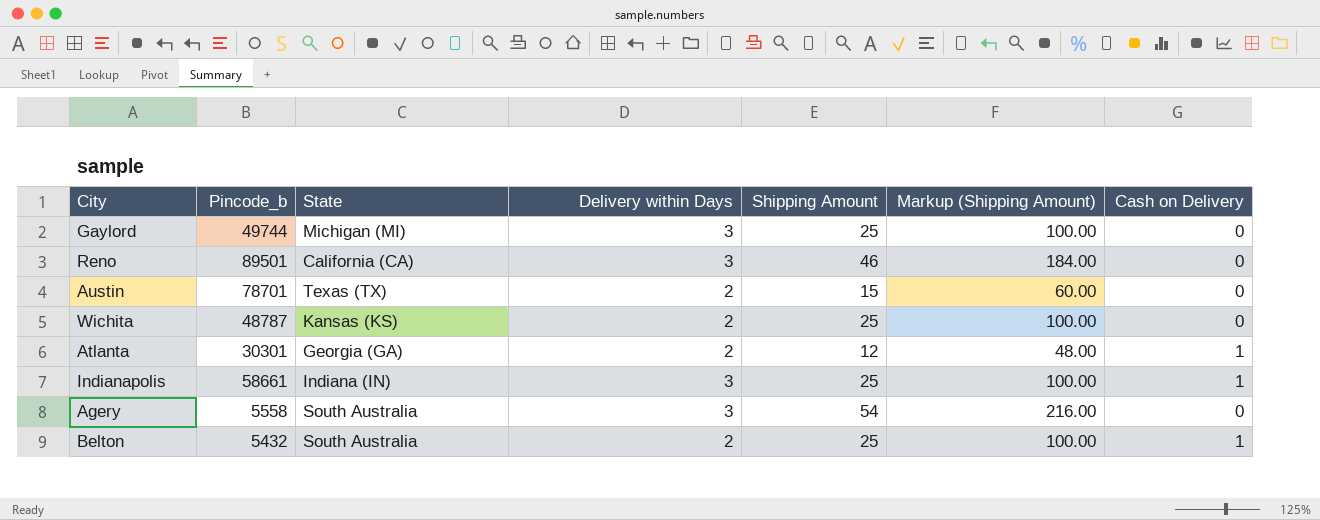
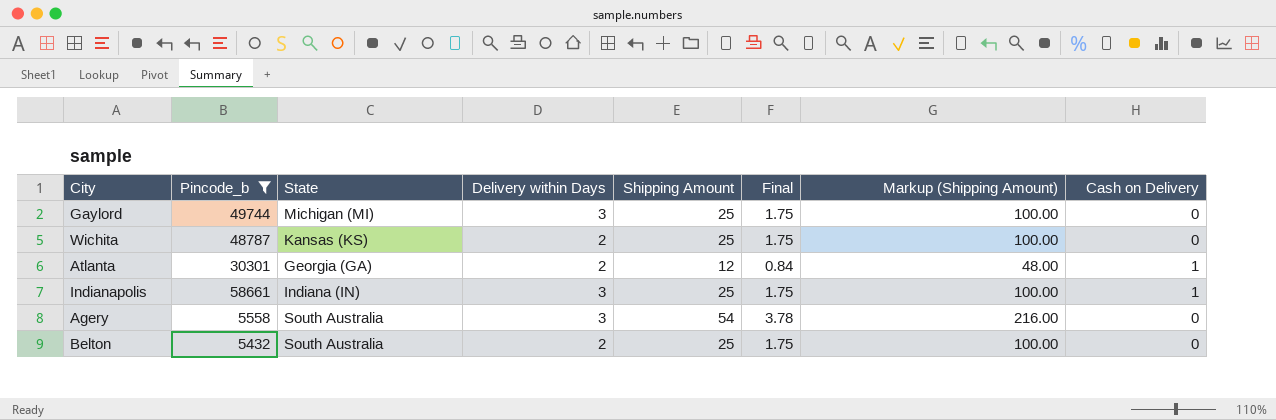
filter: none -> Pincode_b <= 58661
column Final | formula: none -> [Shipping Amount] * 0.07
Belton | Cash on Delivery: 1 -> 0

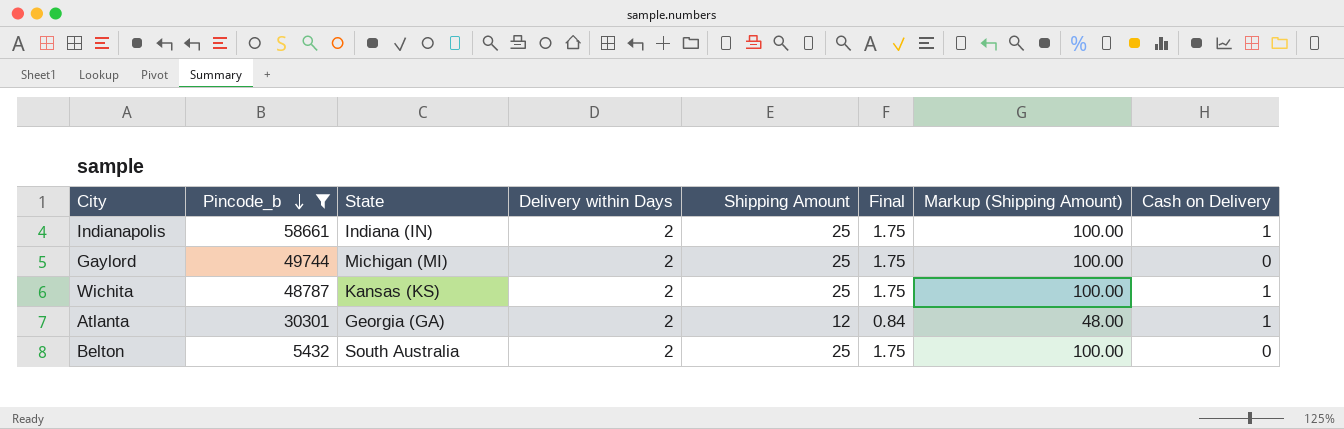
row order: none -> Pincode_b descending
row Agery: 5558 | South Australia | 3 | 54 | 3.78 | 216.00 | 0 -> none
Indianapolis | Delivery within Days: 3 -> 2
Gaylord | Delivery within Days: 3 -> 2
Wichita | Cash on Delivery: 0 -> 1

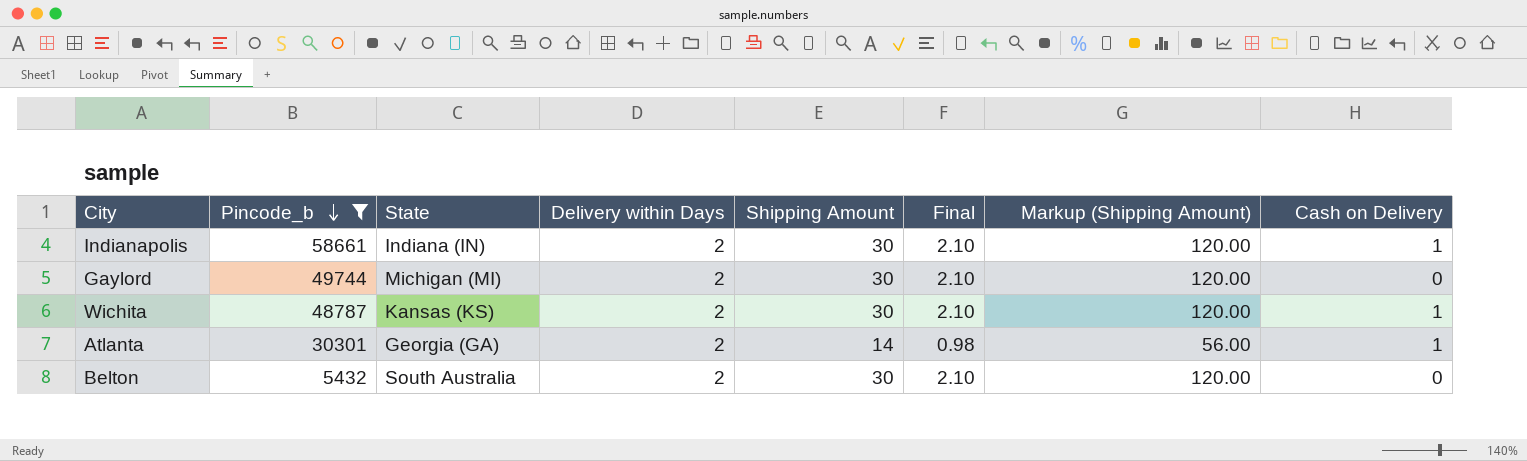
Indianapolis | Shipping Amount: 25 -> 30
Indianapolis | Final: 1.75 -> 2.10
Indianapolis | Markup (Shipping Amount): 100.00 -> 120.00
Gaylord | Shipping Amount: 25 -> 30
Gaylord | Final: 1.75 -> 2.10
Gaylord | Markup (Shipping Amount): 100.00 -> 120.00
Wichita | Shipping Amount: 25 -> 30
Wichita | Final: 1.75 -> 2.10
Wichita | Markup (Shipping Amount): 100.00 -> 120.00
Atlanta | Shipping Amount: 12 -> 14
Atlanta | Final: 0.84 -> 0.98
Atlanta | Markup (Shipping Amount): 48.00 -> 56.00
Belton | Shipping Amount: 25 -> 30
Belton | Final: 1.75 -> 2.10
Belton | Markup (Shipping Amount): 100.00 -> 120.00

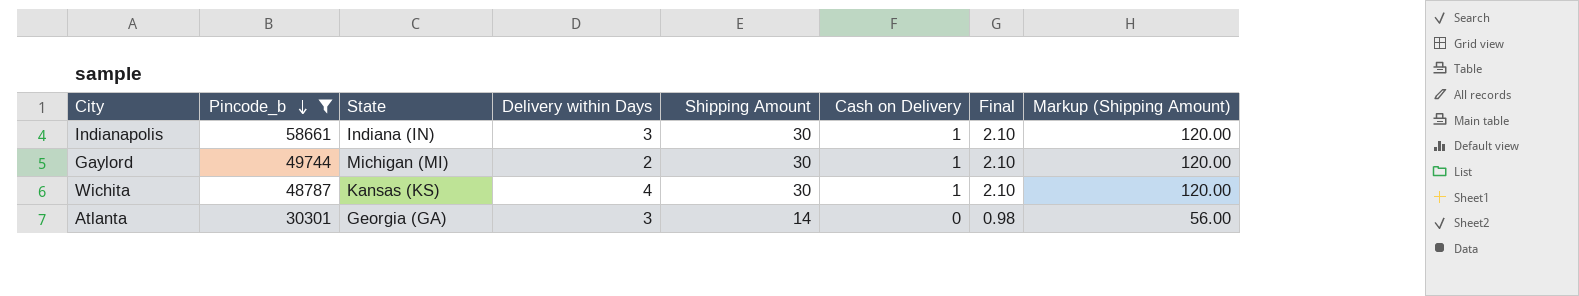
column Cash on Delivery | position: 8 -> 6
row Belton: 5432 | South Australia | 2 | 30 | 2.10 | 120.00 | 0 -> none
Indianapolis | Delivery within Days: 2 -> 3
Gaylord | Cash on Delivery: 0 -> 1
Wichita | Delivery within Days: 2 -> 4
Atlanta | Delivery within Days: 2 -> 3
Atlanta | Cash on Delivery: 1 -> 0

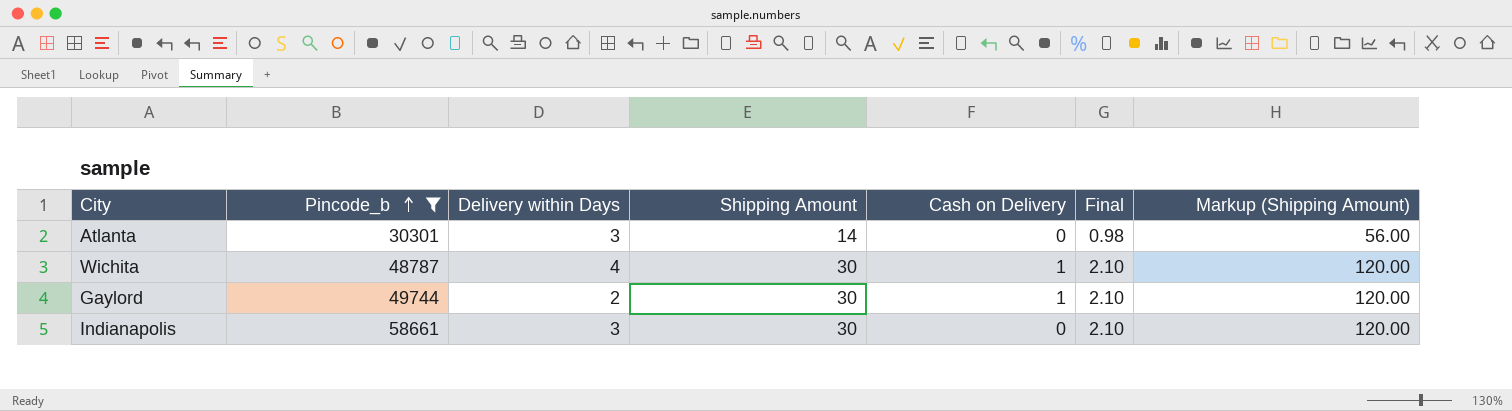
row order: Pincode_b descending -> Pincode_b ascending
column State | position: 3 -> none
Indianapolis | Cash on Delivery: 1 -> 0

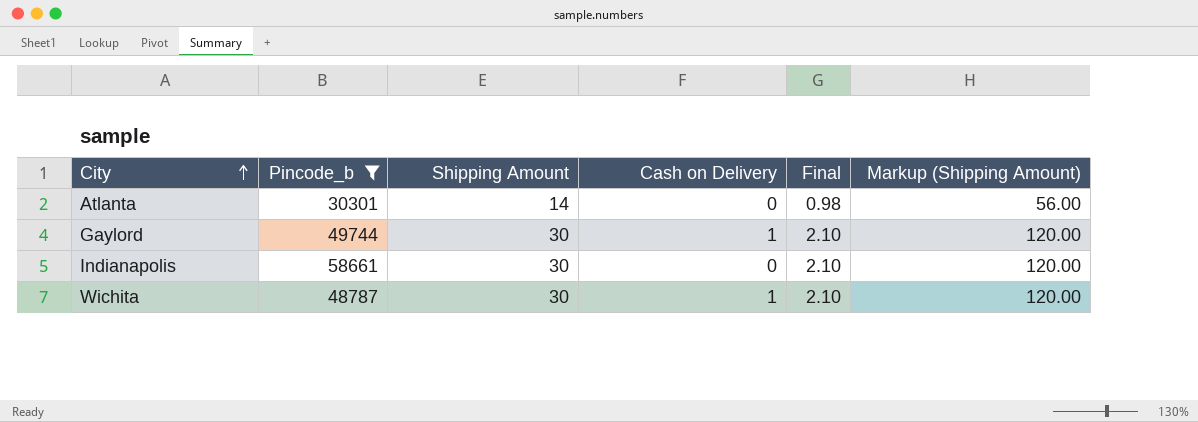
row order: Pincode_b ascending -> City ascending
column Delivery within Days | position: 3 -> none

